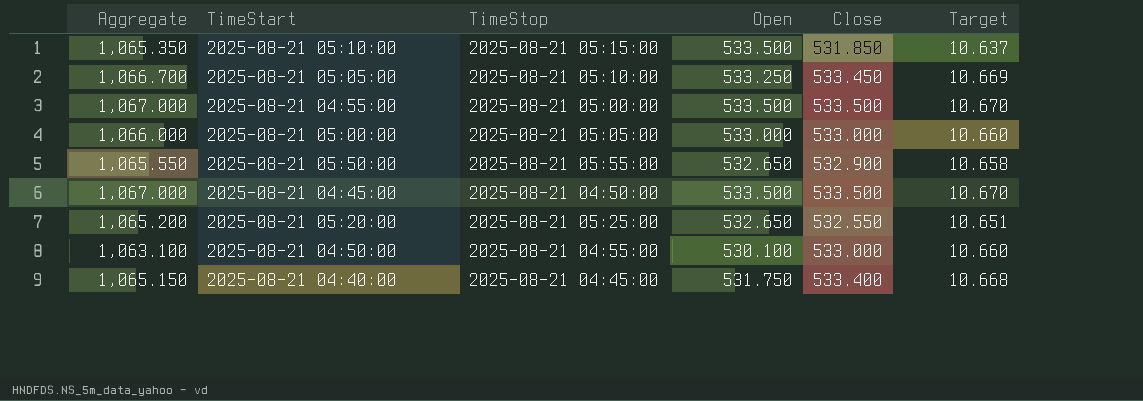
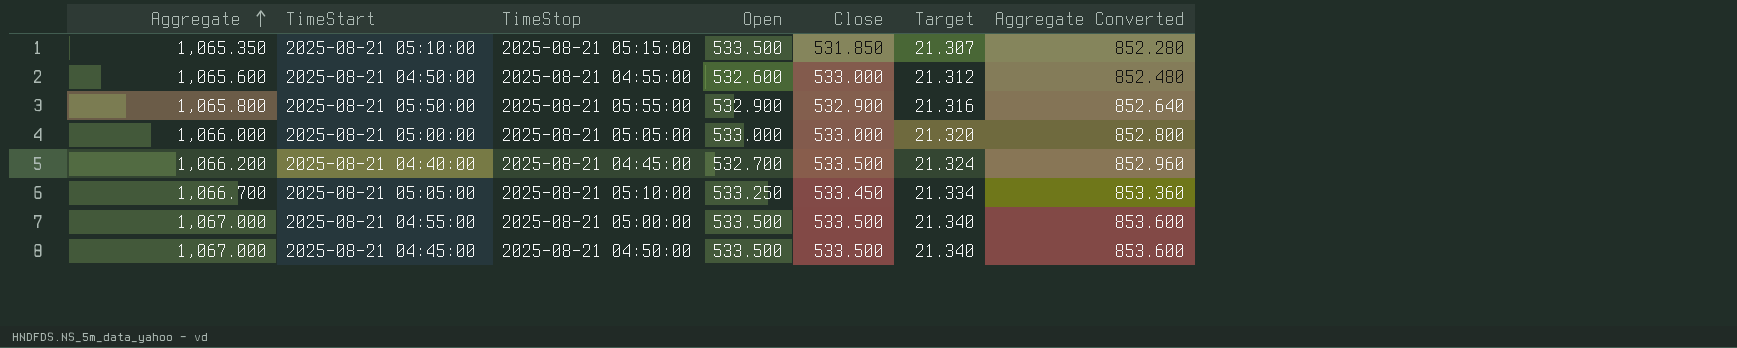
row order: none -> Aggregate ascending
column Target | formula: [Close] * 0.02 -> [Aggregate] * 0.02
column Aggregate Converted | formula: none -> [Aggregate] * 0.8
row 2025-08-21 05:20:00: 1,065.200 | 2025-08-21 05:25:00 | 532.650 | 532.550 | 10.651 -> none
2025-08-21 04:50:00 | Aggregate: 1,063.100 -> 1,065.600
2025-08-21 04:50:00 | Open: 530.100 -> 532.600
2025-08-21 05:50:00 | Aggregate: 1,065.550 -> 1,065.800
2025-08-21 05:50:00 | Open: 532.650 -> 532.900
2025-08-21 04:40:00 | Aggregate: 1,065.150 -> 1,066.200
2025-08-21 04:40:00 | Open: 531.750 -> 532.700
2025-08-21 04:40:00 | Close: 533.400 -> 533.500

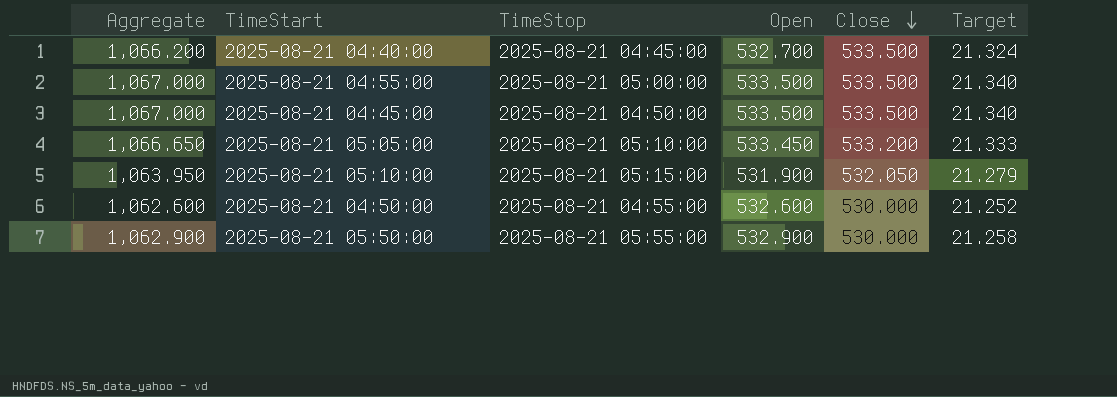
row order: Aggregate ascending -> Close descending
column Aggregate Converted | formula: [Aggregate] * 0.8 -> none
row 2025-08-21 05:00:00: 1,066.000 | 2025-08-21 05:05:00 | 533.000 | 533.000 | 21.320 | 852.800 -> none
2025-08-21 05:05:00 | Aggregate: 1,066.700 -> 1,066.650
2025-08-21 05:05:00 | Open: 533.250 -> 533.450
2025-08-21 05:05:00 | Close: 533.450 -> 533.200
2025-08-21 05:05:00 | Target: 21.334 -> 21.333
2025-08-21 05:10:00 | Aggregate: 1,065.350 -> 1,063.950
2025-08-21 05:10:00 | Open: 533.500 -> 531.900
2025-08-21 05:10:00 | Close: 531.850 -> 532.050
2025-08-21 05:10:00 | Target: 21.307 -> 21.279
2025-08-21 04:50:00 | Aggregate: 1,065.600 -> 1,062.600
2025-08-21 04:50:00 | Close: 533.000 -> 530.000
2025-08-21 04:50:00 | Target: 21.312 -> 21.252
2025-08-21 05:50:00 | Aggregate: 1,065.800 -> 1,062.900
2025-08-21 05:50:00 | Close: 532.900 -> 530.000
2025-08-21 05:50:00 | Target: 21.316 -> 21.258

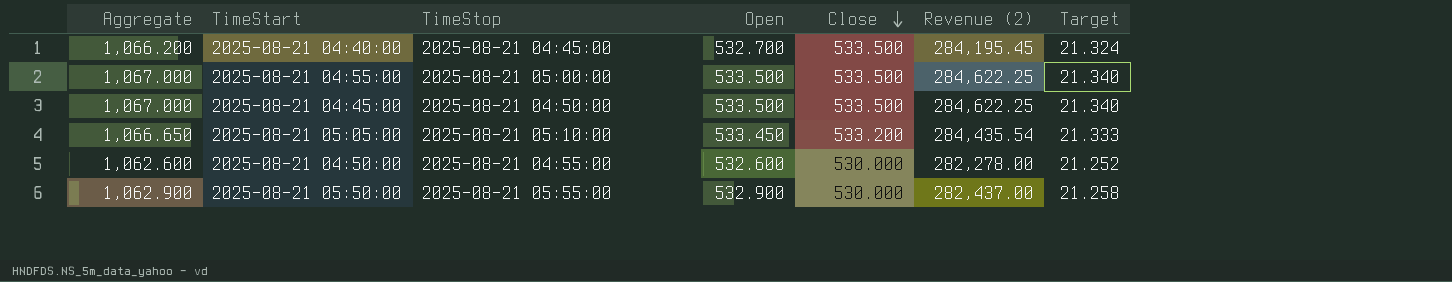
column Revenue (2) | formula: none -> [Open] * [Close]
row 2025-08-21 05:10:00: 1,063.950 | 2025-08-21 05:15:00 | 531.900 | 532.050 | 21.279 -> none

